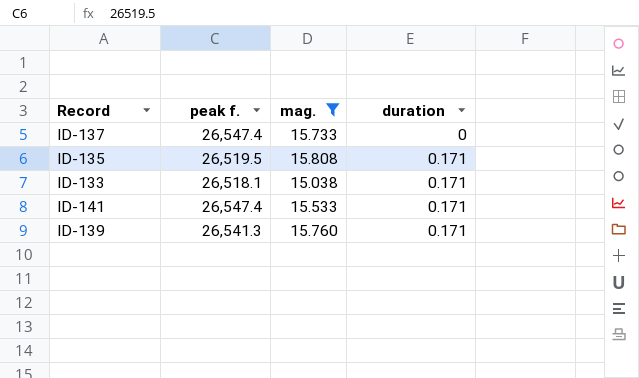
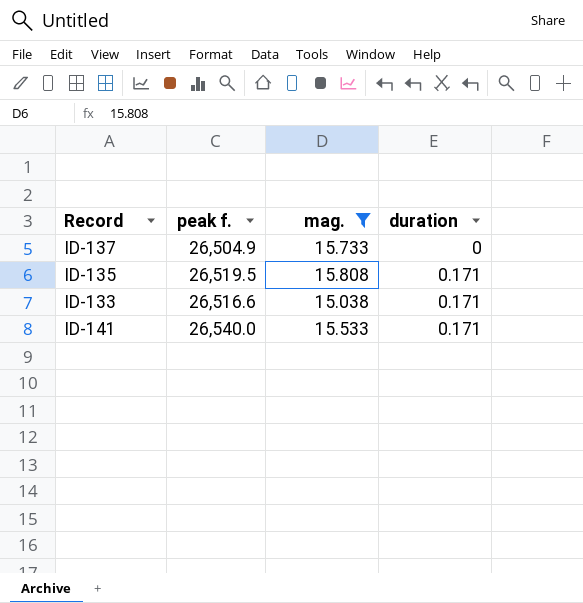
row ID-139: 26,541.3 | 15.760 | 0.171 -> none
ID-137 | peak f.: 26,547.4 -> 26,504.9
ID-133 | peak f.: 26,518.1 -> 26,516.6
ID-141 | peak f.: 26,547.4 -> 26,540.0

